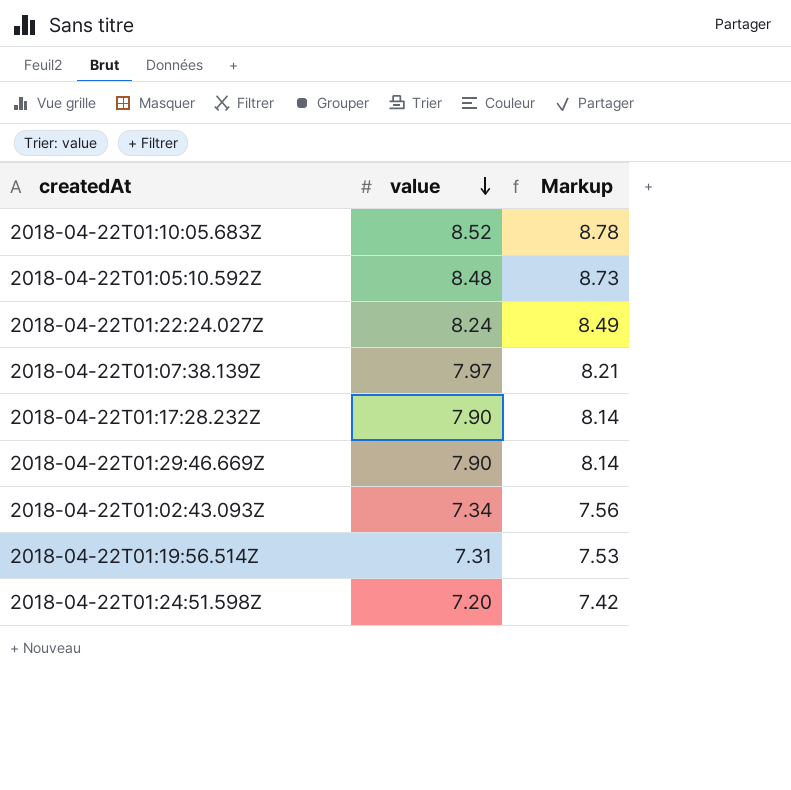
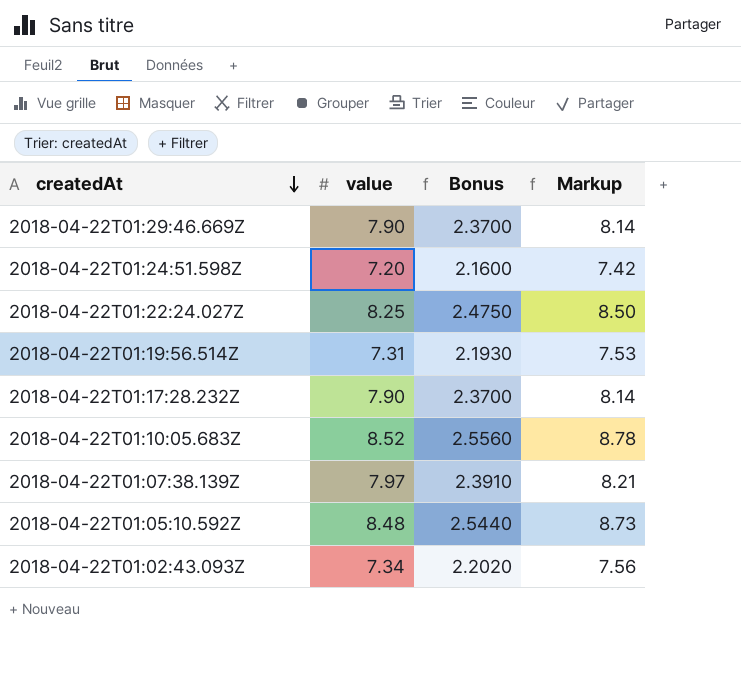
row order: value descending -> createdAt descending
column Bonus | formula: none -> [value] * 0.3
2018-04-22T01:22:24.027Z | value: 8.24 -> 8.25
2018-04-22T01:22:24.027Z | Markup: 8.49 -> 8.50

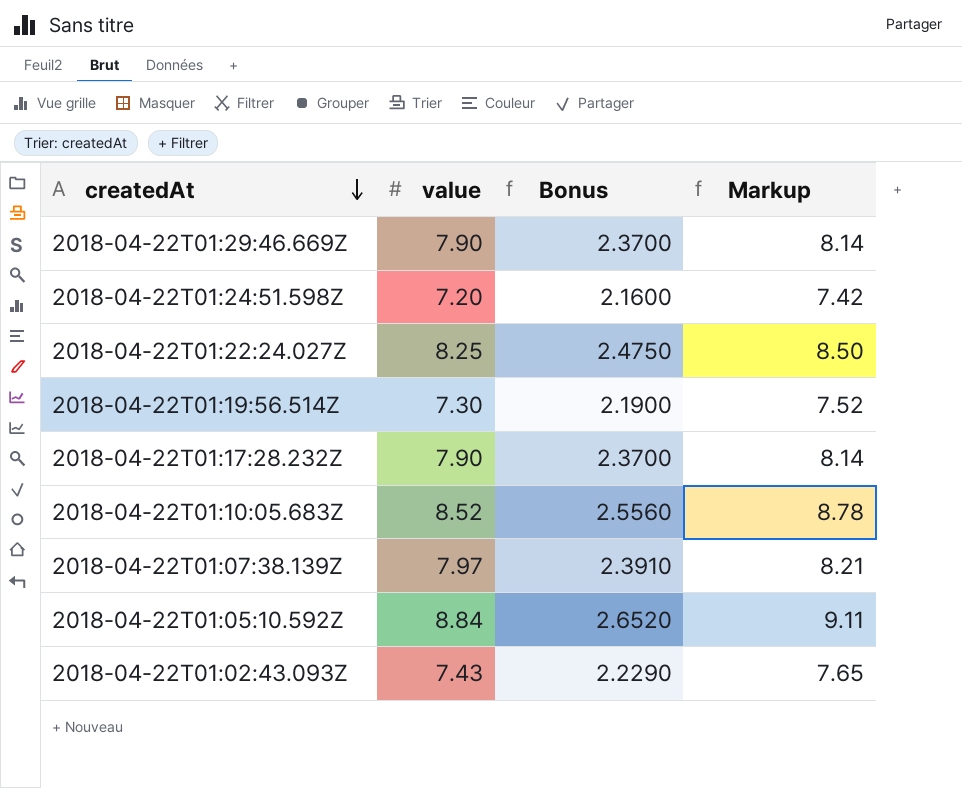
2018-04-22T01:19:56.514Z | value: 7.31 -> 7.30
2018-04-22T01:19:56.514Z | Bonus: 2.1930 -> 2.1900
2018-04-22T01:19:56.514Z | Markup: 7.53 -> 7.52
2018-04-22T01:05:10.592Z | value: 8.48 -> 8.84
2018-04-22T01:05:10.592Z | Bonus: 2.5440 -> 2.6520
2018-04-22T01:05:10.592Z | Markup: 8.73 -> 9.11
2018-04-22T01:02:43.093Z | value: 7.34 -> 7.43
2018-04-22T01:02:43.093Z | Bonus: 2.2020 -> 2.2290
2018-04-22T01:02:43.093Z | Markup: 7.56 -> 7.65

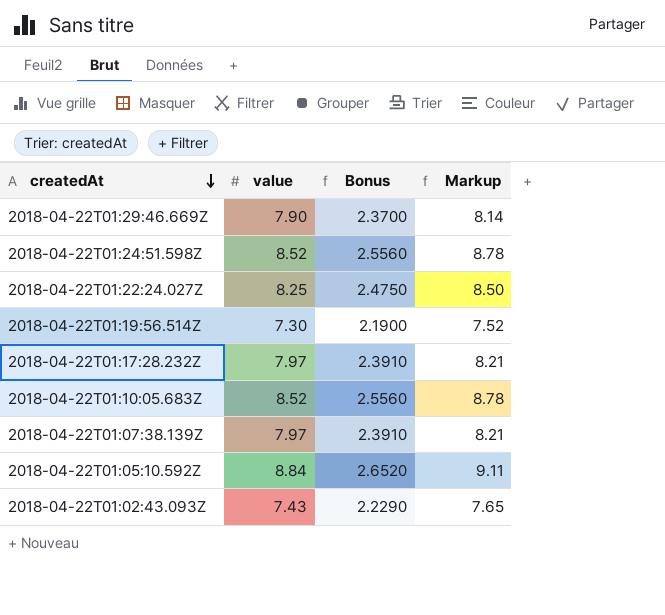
2018-04-22T01:24:51.598Z | value: 7.20 -> 8.52
2018-04-22T01:24:51.598Z | Bonus: 2.1600 -> 2.5560
2018-04-22T01:24:51.598Z | Markup: 7.42 -> 8.78
2018-04-22T01:17:28.232Z | value: 7.90 -> 7.97
2018-04-22T01:17:28.232Z | Bonus: 2.3700 -> 2.3910
2018-04-22T01:17:28.232Z | Markup: 8.14 -> 8.21

